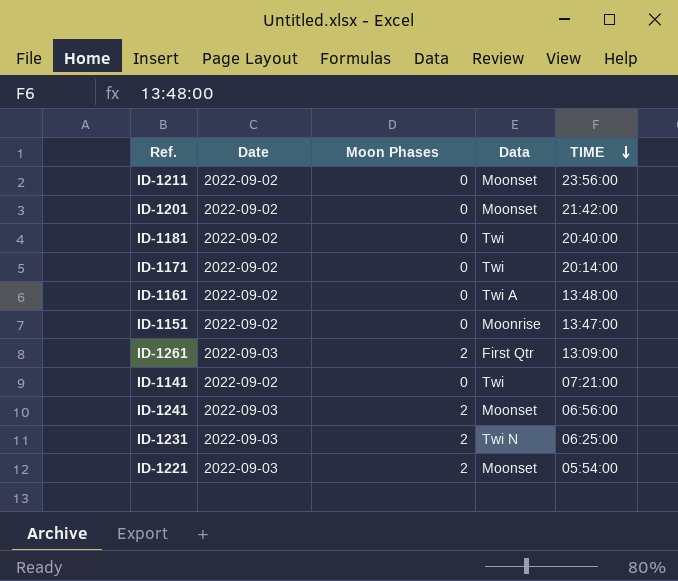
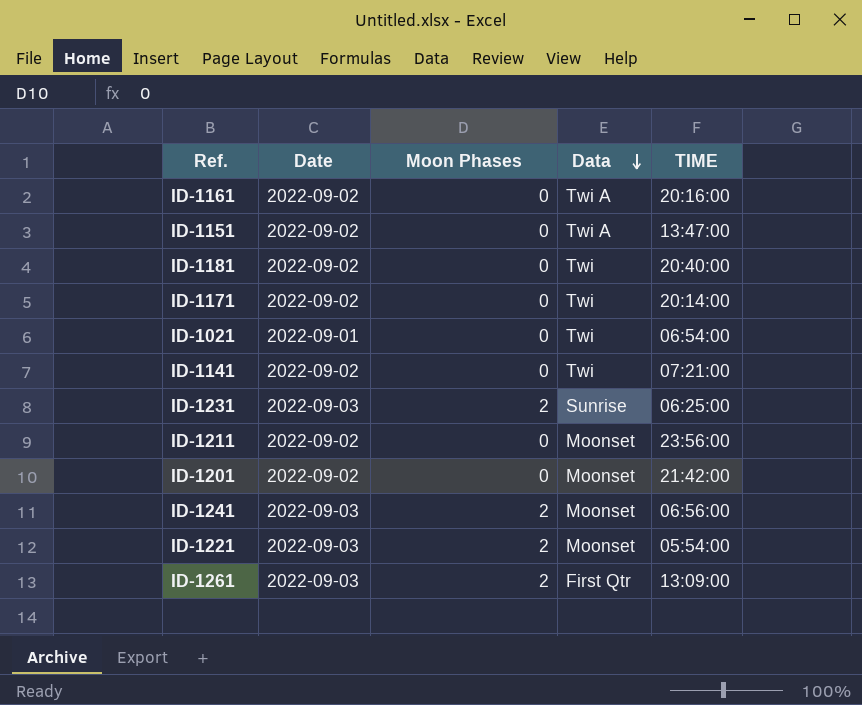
row order: TIME descending -> Data descending
ID-1161 | TIME: 13:48:00 -> 20:16:00
ID-1151 | Data: Moonrise -> Twi A
row ID-1021: none -> 2022-09-01 | 0 | Twi | 06:54:00
ID-1231 | Data: Twi N -> Sunrise

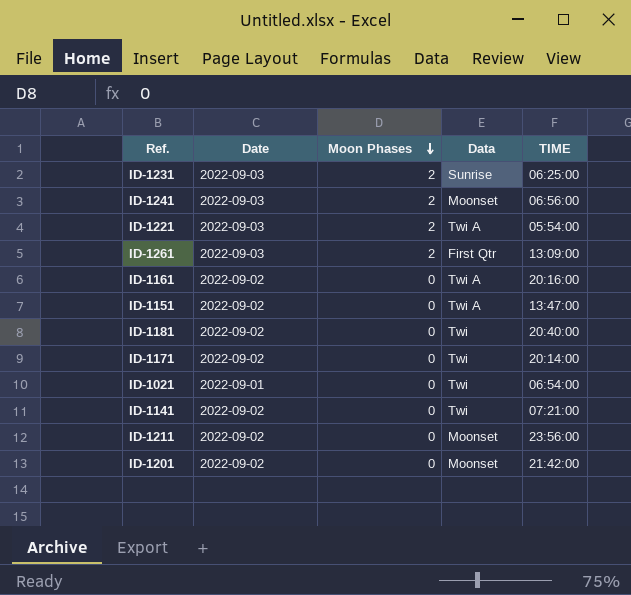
row order: Data descending -> Moon Phases descending
ID-1221 | Data: Moonset -> Twi A

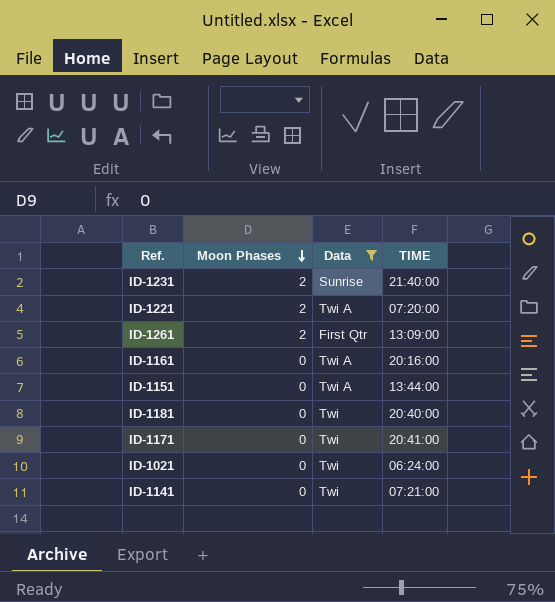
filter: none -> Data != Moonset
column Date | position: 2 -> none
ID-1231 | TIME: 06:25:00 -> 21:40:00
ID-1221 | TIME: 05:54:00 -> 07:20:00
ID-1151 | TIME: 13:47:00 -> 13:44:00
ID-1171 | TIME: 20:14:00 -> 20:41:00
ID-1021 | TIME: 06:54:00 -> 06:24:00

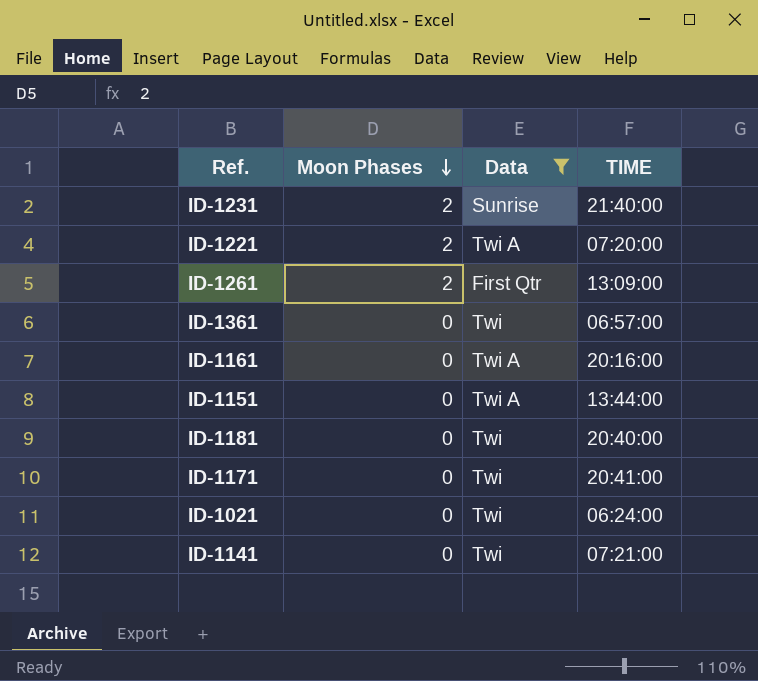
row ID-1361: none -> 0 | Twi | 06:57:00

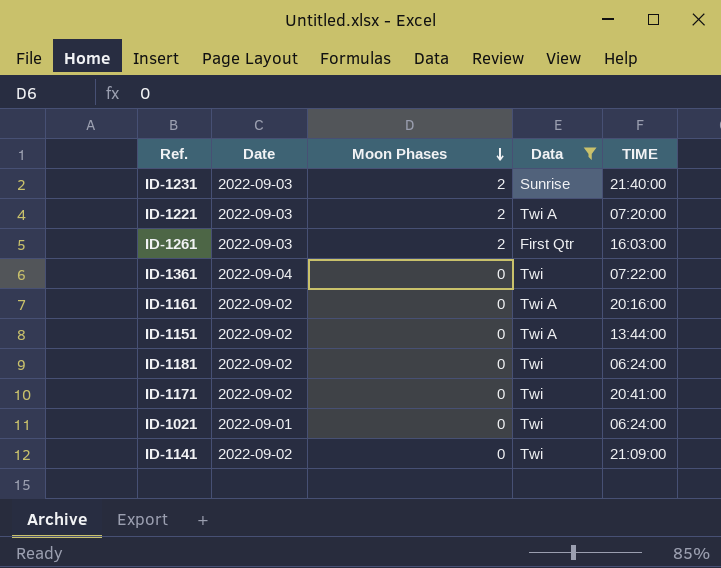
column Date | position: none -> 2
ID-1261 | TIME: 13:09:00 -> 16:03:00
ID-1361 | TIME: 06:57:00 -> 07:22:00
ID-1181 | TIME: 20:40:00 -> 06:24:00
ID-1141 | TIME: 07:21:00 -> 21:09:00

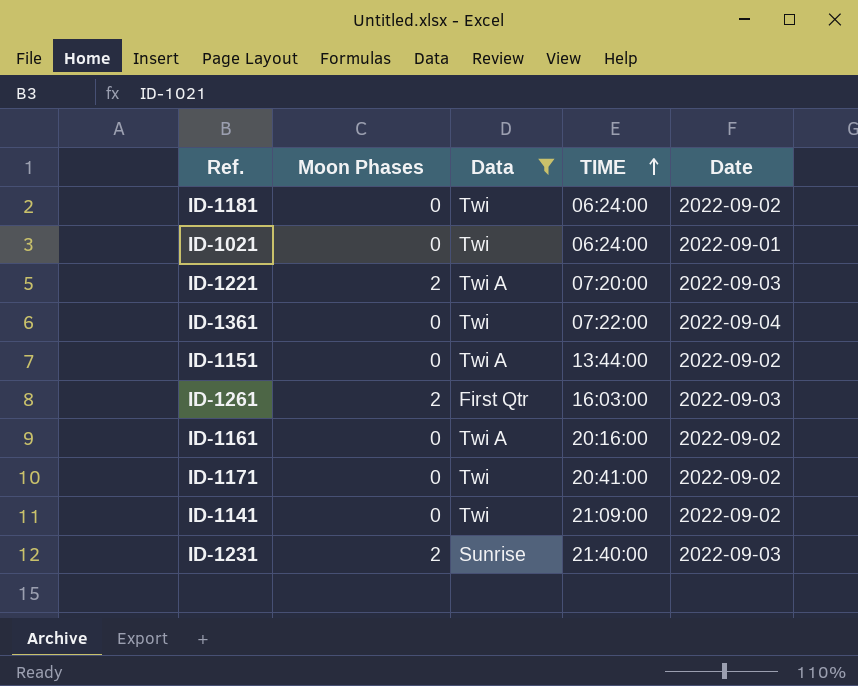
row order: Moon Phases descending -> TIME ascending
column Date | position: 2 -> 5

